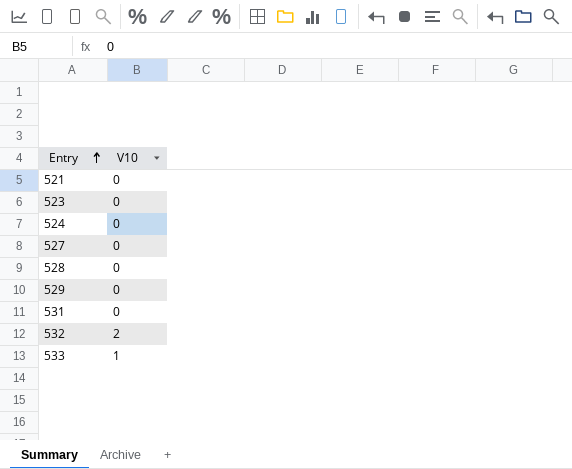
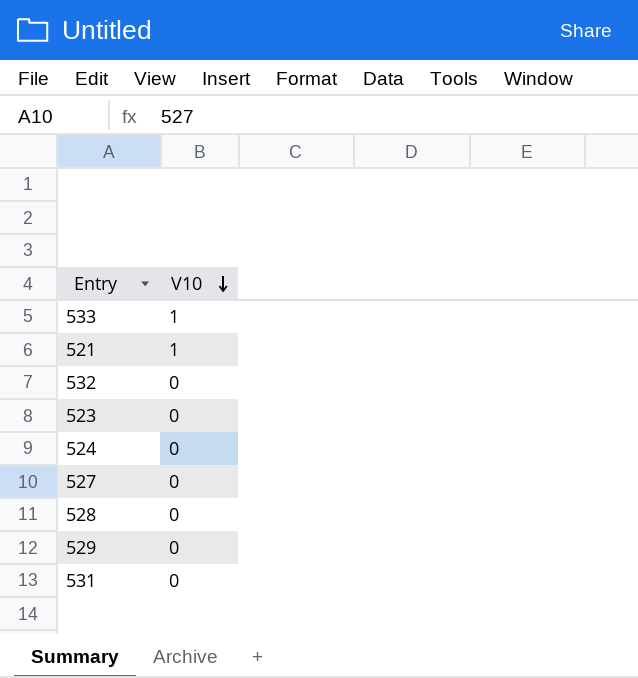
row order: Entry ascending -> V10 descending
521 | V10: 0 -> 1
532 | V10: 2 -> 0

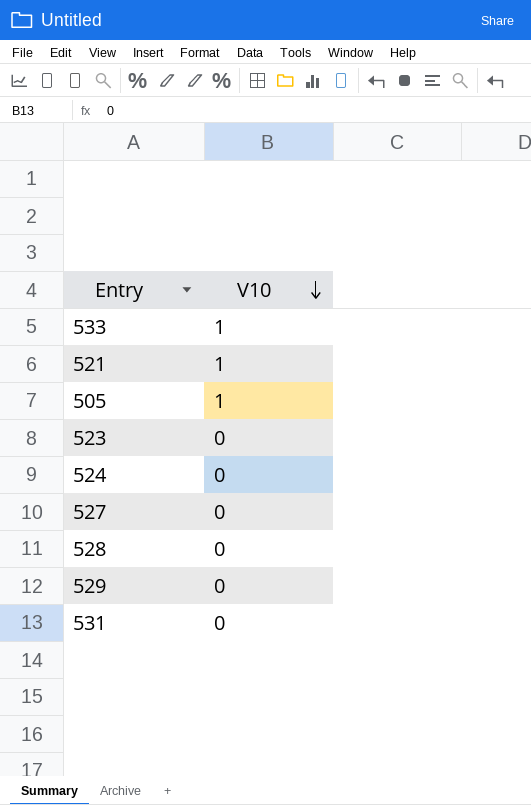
row 532: 0 -> none
row 505: none -> 1

